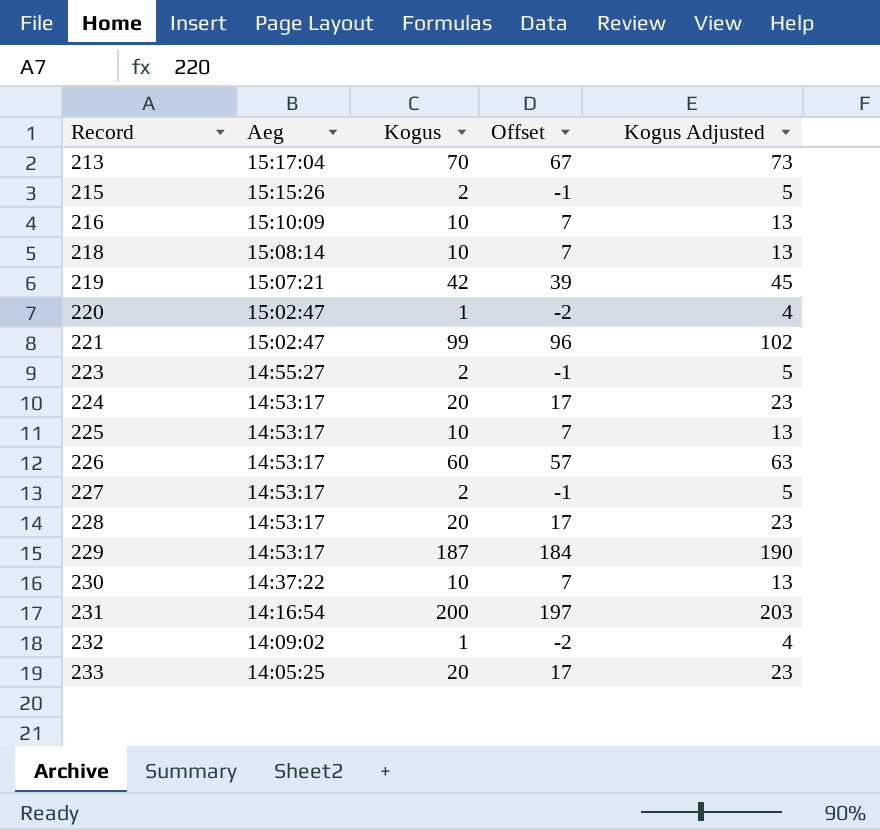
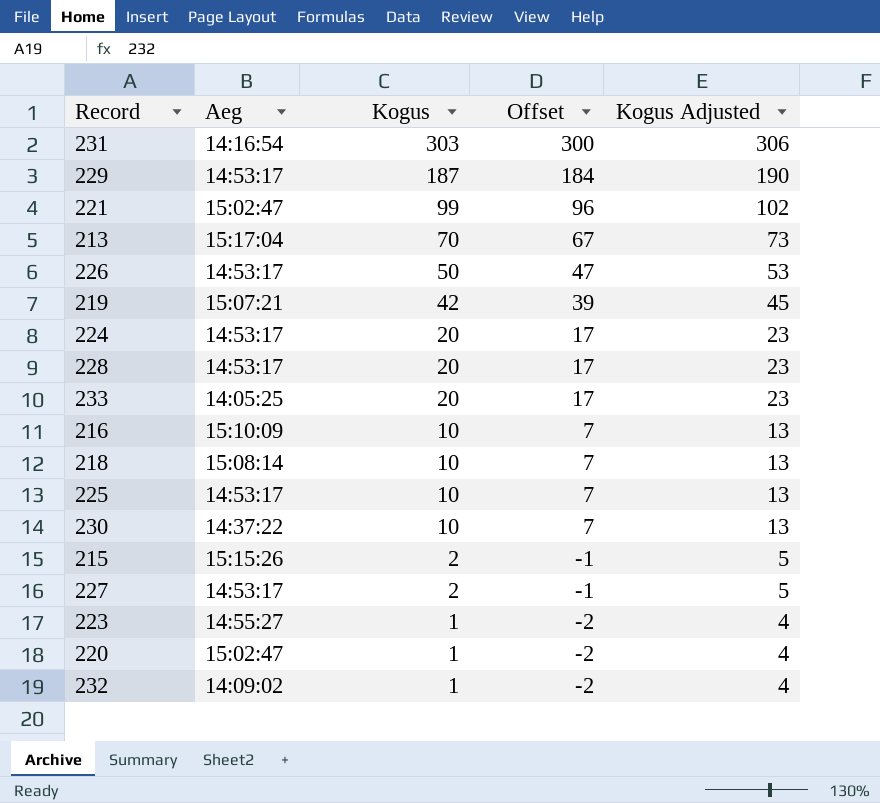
row order: Record ascending -> Kogus descending
231 | Kogus: 200 -> 303
231 | Offset: 197 -> 300
231 | Kogus Adjusted: 203 -> 306
226 | Kogus: 60 -> 50
226 | Offset: 57 -> 47
226 | Kogus Adjusted: 63 -> 53
223 | Kogus: 2 -> 1
223 | Offset: -1 -> -2
223 | Kogus Adjusted: 5 -> 4

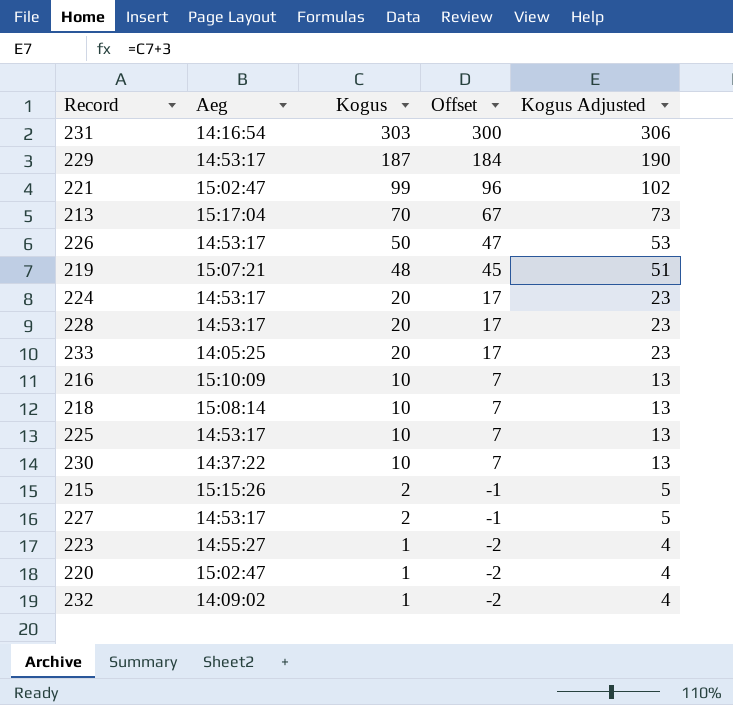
219 | Kogus: 42 -> 48
219 | Offset: 39 -> 45
219 | Kogus Adjusted: 45 -> 51

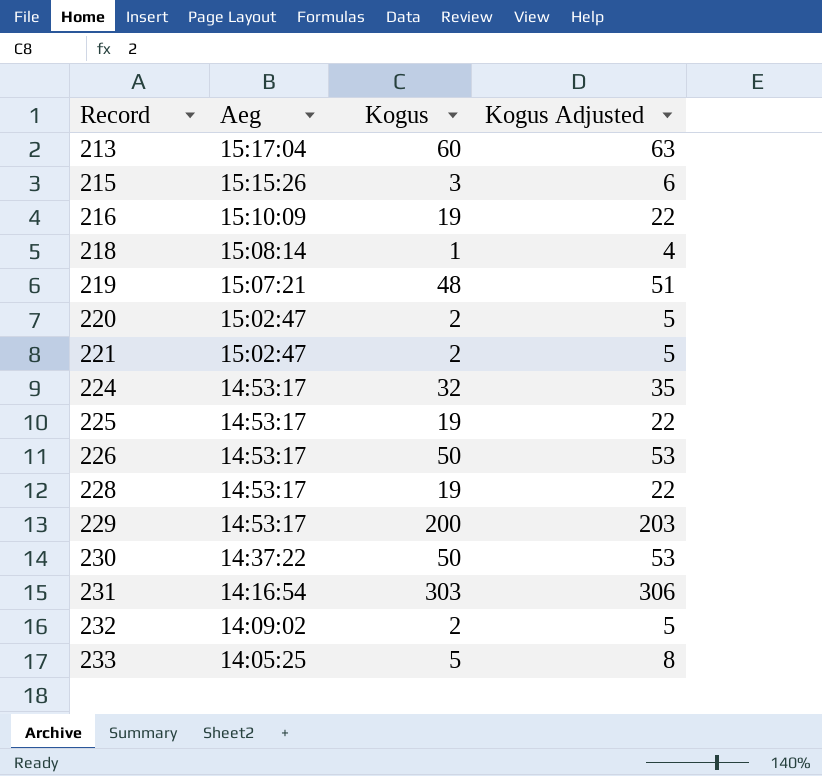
row order: Kogus descending -> Record ascending
column Offset | formula: [Kogus] - 3 -> none
row 227: 14:53:17 | 2 | -1 | 5 -> none
row 223: 14:55:27 | 1 | -2 | 4 -> none
213 | Kogus: 70 -> 60
213 | Kogus Adjusted: 73 -> 63
215 | Kogus: 2 -> 3
215 | Kogus Adjusted: 5 -> 6
216 | Kogus: 10 -> 19
216 | Kogus Adjusted: 13 -> 22
218 | Kogus: 10 -> 1
218 | Kogus Adjusted: 13 -> 4
220 | Kogus: 1 -> 2
220 | Kogus Adjusted: 4 -> 5
221 | Kogus: 99 -> 2
221 | Kogus Adjusted: 102 -> 5
224 | Kogus: 20 -> 32
224 | Kogus Adjusted: 23 -> 35
225 | Kogus: 10 -> 19
225 | Kogus Adjusted: 13 -> 22
228 | Kogus: 20 -> 19
228 | Kogus Adjusted: 23 -> 22
229 | Kogus: 187 -> 200
229 | Kogus Adjusted: 190 -> 203
230 | Kogus: 10 -> 50
230 | Kogus Adjusted: 13 -> 53
232 | Kogus: 1 -> 2
232 | Kogus Adjusted: 4 -> 5
233 | Kogus: 20 -> 5
233 | Kogus Adjusted: 23 -> 8

